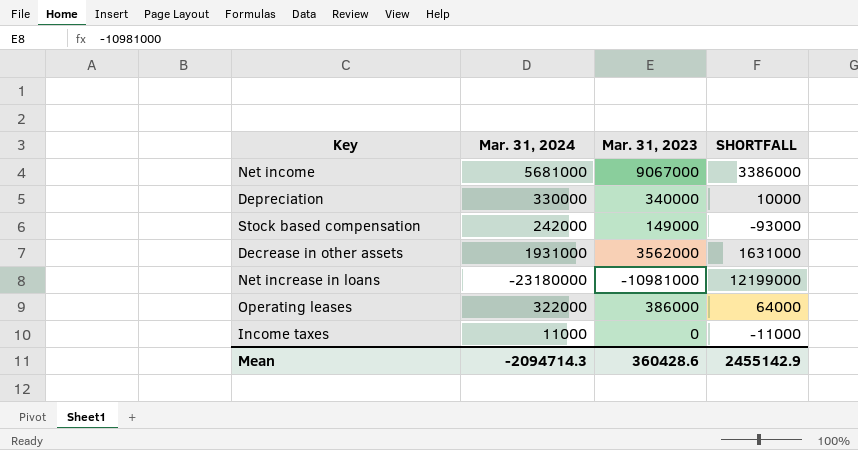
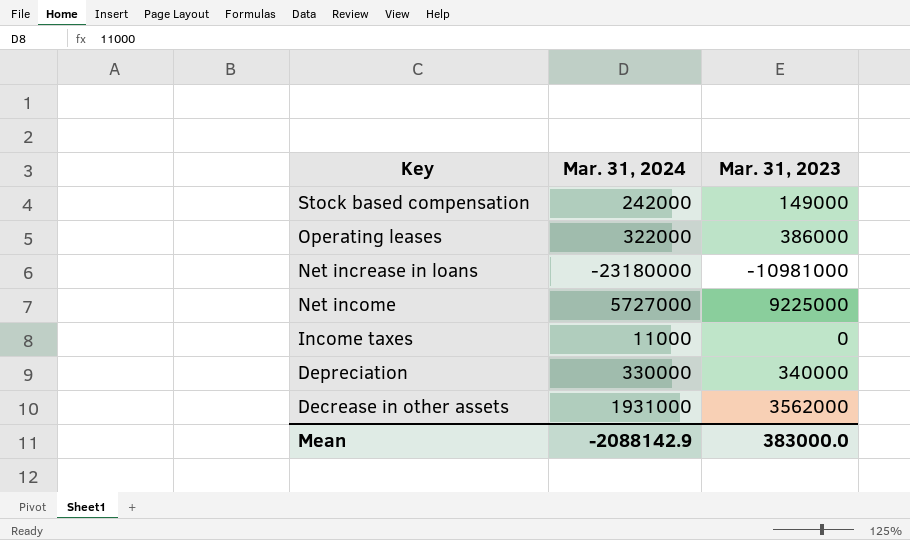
row order: none -> Key descending
column SHORTFALL | formula: [Mar. 31, 2023] - [Mar. 31, 2024] -> none
Net income | Mar. 31, 2024: 5681000 -> 5727000
Net income | Mar. 31, 2023: 9067000 -> 9225000
Mean | Mar. 31, 2024: -2094714.3 -> -2088142.9
Mean | Mar. 31, 2023: 360428.6 -> 383000.0

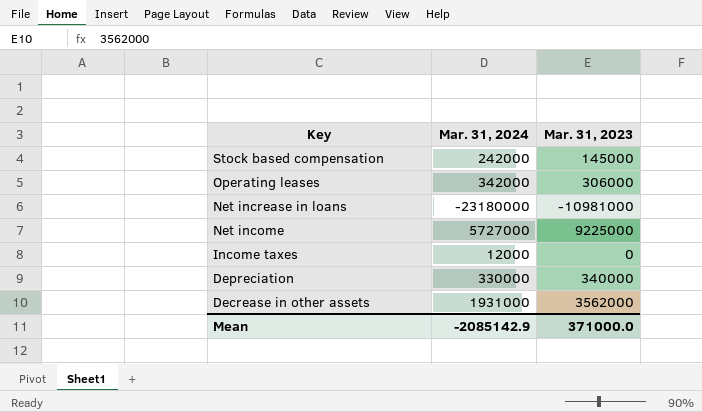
Stock based compensation | Mar. 31, 2023: 149000 -> 145000
Operating leases | Mar. 31, 2024: 322000 -> 342000
Operating leases | Mar. 31, 2023: 386000 -> 306000
Income taxes | Mar. 31, 2024: 11000 -> 12000
Mean | Mar. 31, 2024: -2088142.9 -> -2085142.9
Mean | Mar. 31, 2023: 383000.0 -> 371000.0

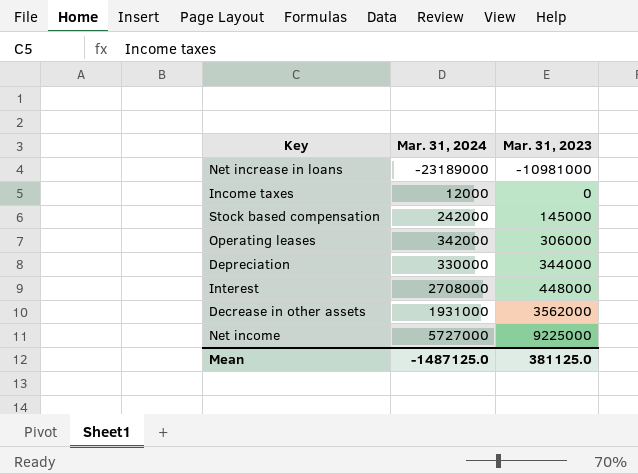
row order: Key descending -> Mar. 31, 2023 ascending
Net increase in loans | Mar. 31, 2024: -23180000 -> -23189000
Depreciation | Mar. 31, 2023: 340000 -> 344000
row Interest: none -> 2708000 | 448000
Mean | Mar. 31, 2024: -2085142.9 -> -1487125.0
Mean | Mar. 31, 2023: 371000.0 -> 381125.0

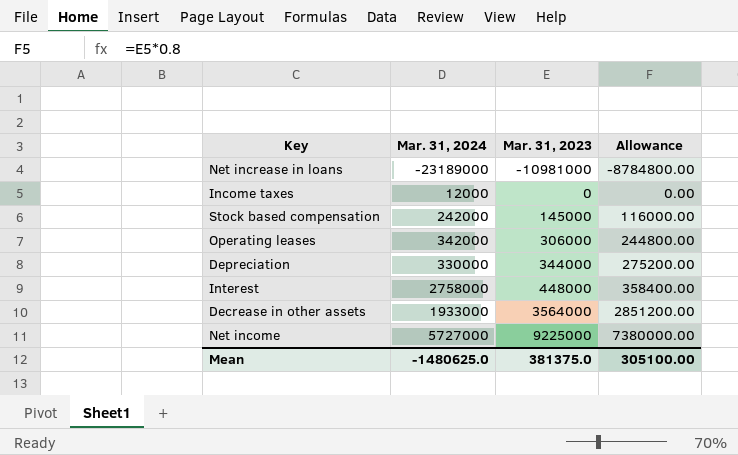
column Allowance | formula: none -> [Mar. 31, 2023] * 0.8
Interest | Mar. 31, 2024: 2708000 -> 2758000
Decrease in other assets | Mar. 31, 2024: 1931000 -> 1933000
Decrease in other assets | Mar. 31, 2023: 3562000 -> 3564000
Mean | Mar. 31, 2024: -1487125.0 -> -1480625.0
Mean | Mar. 31, 2023: 381125.0 -> 381375.0

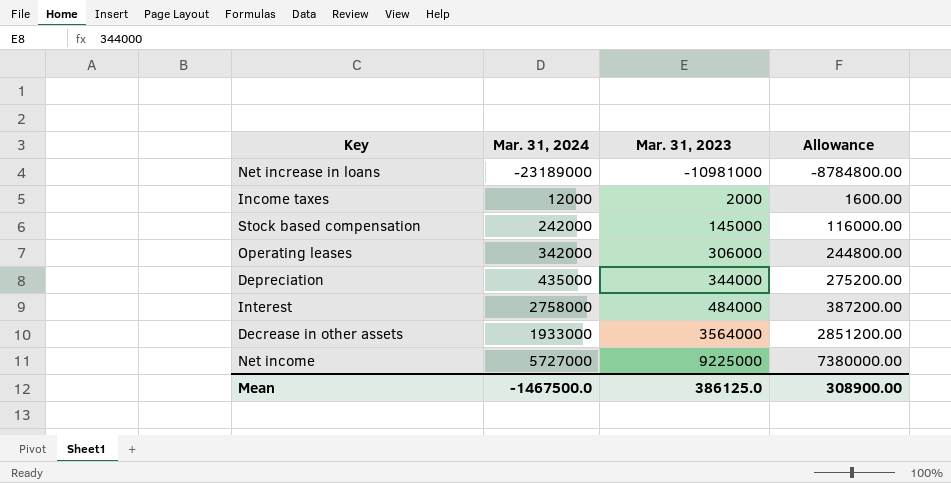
Income taxes | Mar. 31, 2023: 0 -> 2000
Income taxes | Allowance: 0.00 -> 1600.00
Depreciation | Mar. 31, 2024: 330000 -> 435000
Interest | Mar. 31, 2023: 448000 -> 484000
Interest | Allowance: 358400.00 -> 387200.00
Mean | Mar. 31, 2024: -1480625.0 -> -1467500.0
Mean | Mar. 31, 2023: 381375.0 -> 386125.0
Mean | Allowance: 305100.00 -> 308900.00

